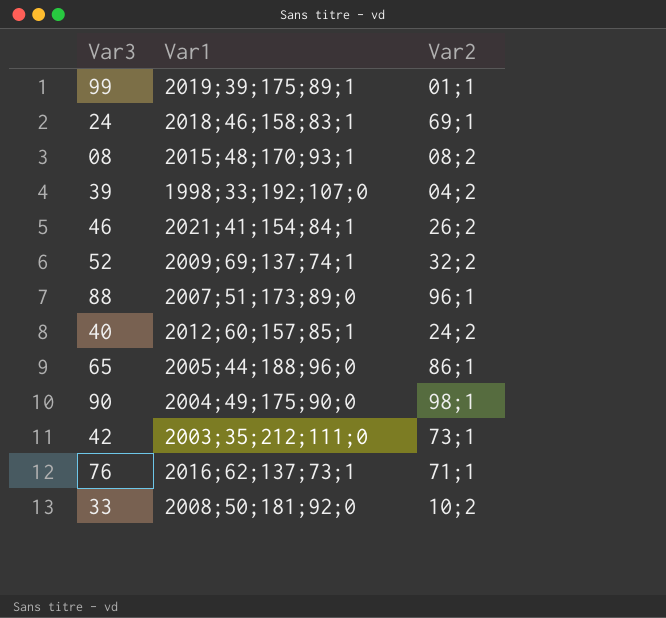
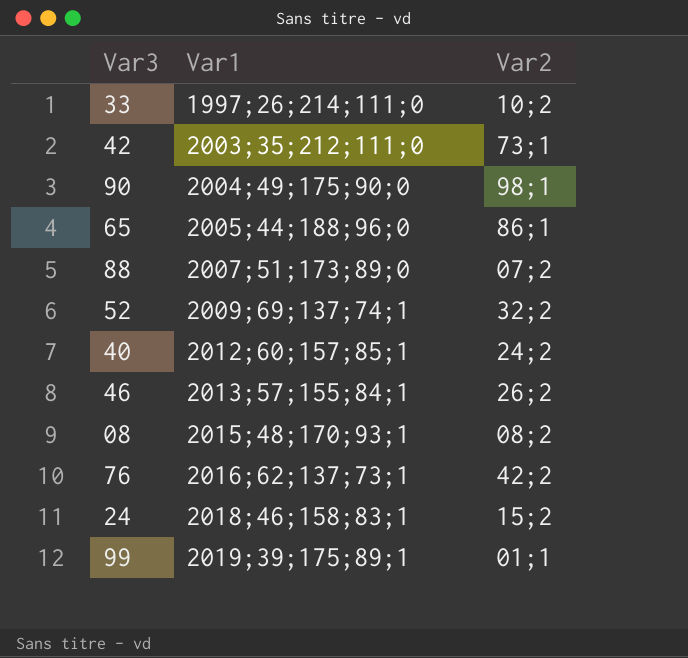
row order: none -> Var1 ascending
row 39: 1998;33;192;107;0 | 04;2 -> none
33 | Var1: 2008;50;181;92;0 -> 1997;26;214;111;0
88 | Var2: 96;1 -> 07;2
46 | Var1: 2021;41;154;84;1 -> 2013;57;155;84;1
76 | Var2: 71;1 -> 42;2
24 | Var2: 69;1 -> 15;2

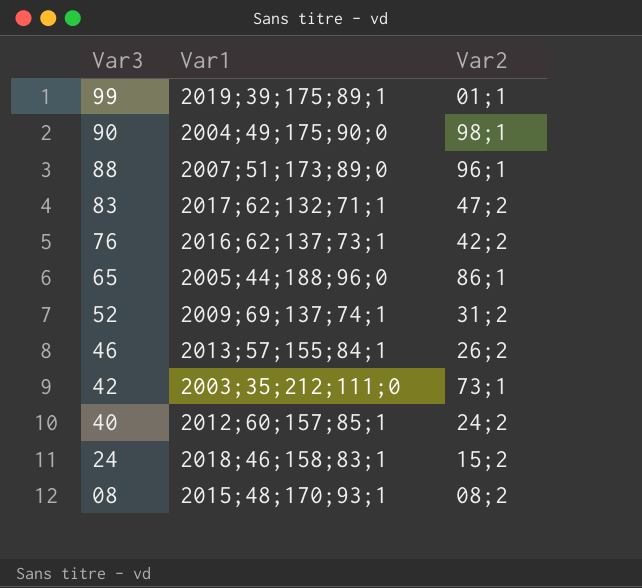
row order: Var1 ascending -> Var3 descending
row 33: 1997;26;214;111;0 | 10;2 -> none
88 | Var2: 07;2 -> 96;1
row 83: none -> 2017;62;132;71;1 | 47;2
52 | Var2: 32;2 -> 31;2

